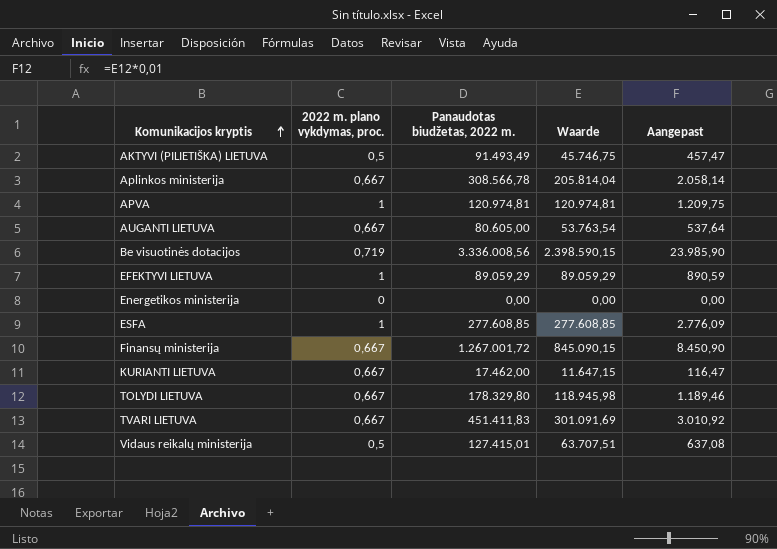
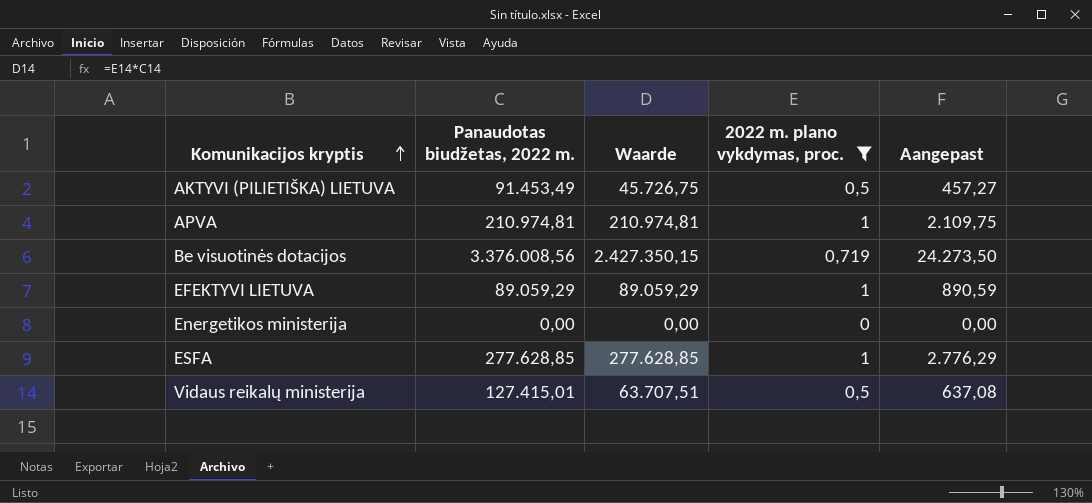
filter: none -> 2022 m. plano vykdymas, proc. != 0,667
column 2022 m. plano vykdymas, proc. | position: 2 -> 4
AKTYVI (PILIETIŠKA) LIETUVA | Panaudotas biudžetas, 2022 m.: 91.493,49 -> 91.453,49
AKTYVI (PILIETIŠKA) LIETUVA | Waarde: 45.746,75 -> 45.726,75
AKTYVI (PILIETIŠKA) LIETUVA | Aangepast: 457,47 -> 457,27
APVA | Panaudotas biudžetas, 2022 m.: 120.974,81 -> 210.974,81
APVA | Waarde: 120.974,81 -> 210.974,81
APVA | Aangepast: 1.209,75 -> 2.109,75
Be visuotinės dotacijos | Panaudotas biudžetas, 2022 m.: 3.336.008,56 -> 3.376.008,56
Be visuotinės dotacijos | Waarde: 2.398.590,15 -> 2.427.350,15
Be visuotinės dotacijos | Aangepast: 23.985,90 -> 24.273,50
ESFA | Panaudotas biudžetas, 2022 m.: 277.608,85 -> 277.628,85
ESFA | Waarde: 277.608,85 -> 277.628,85
ESFA | Aangepast: 2.776,09 -> 2.776,29

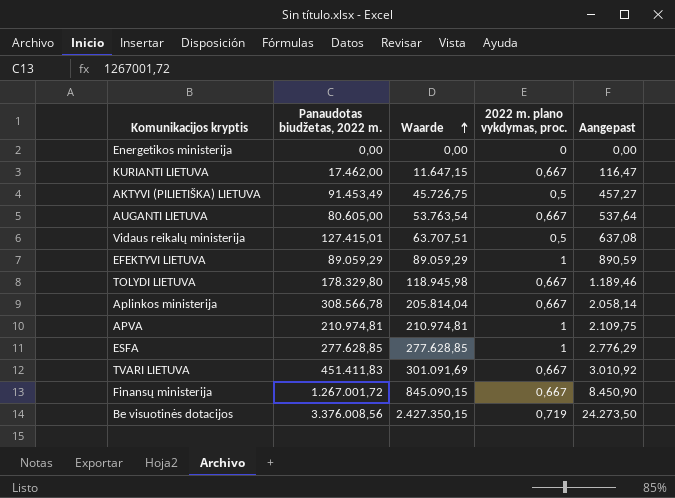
filter: 2022 m. plano vykdymas, proc. != 0,667 -> none
row order: Komunikacijos kryptis ascending -> Waarde ascending

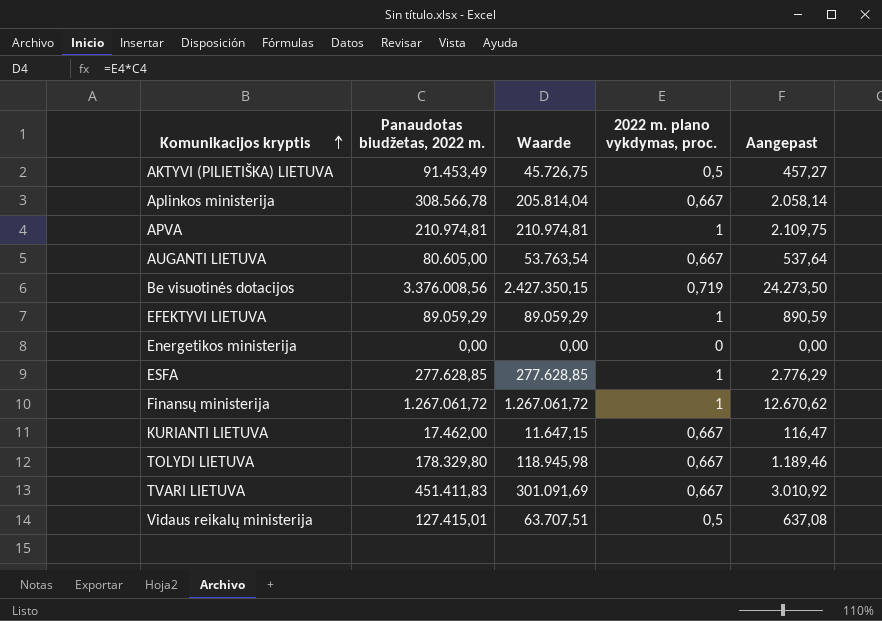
row order: Waarde ascending -> Komunikacijos kryptis ascending
Finansų ministerija | Panaudotas biudžetas, 2022 m.: 1.267.001,72 -> 1.267.061,72
Finansų ministerija | Waarde: 845.090,15 -> 1.267.061,72
Finansų ministerija | 2022 m. plano vykdymas, proc.: 0,667 -> 1
Finansų ministerija | Aangepast: 8.450,90 -> 12.670,62

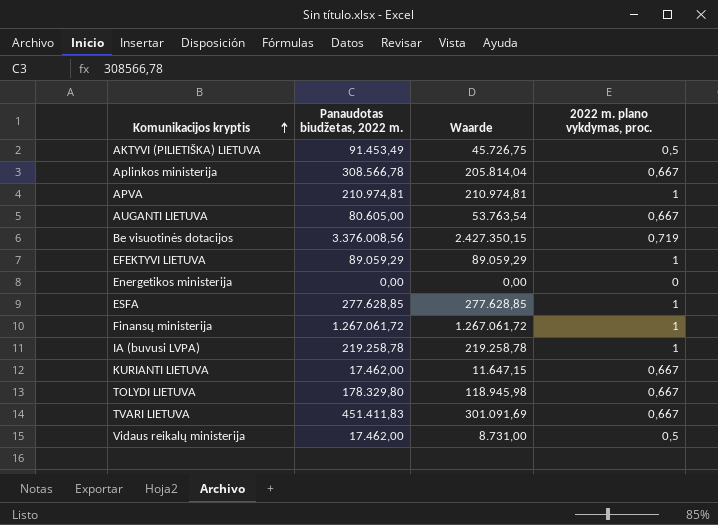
column Aangepast | formula: [Waarde] * 0,01 -> none
row IA (buvusi LVPA): none -> 219.258,78 | 219.258,78 | 1
Vidaus reikalų ministerija | Panaudotas biudžetas, 2022 m.: 127.415,01 -> 17.462,00
Vidaus reikalų ministerija | Waarde: 63.707,51 -> 8.731,00

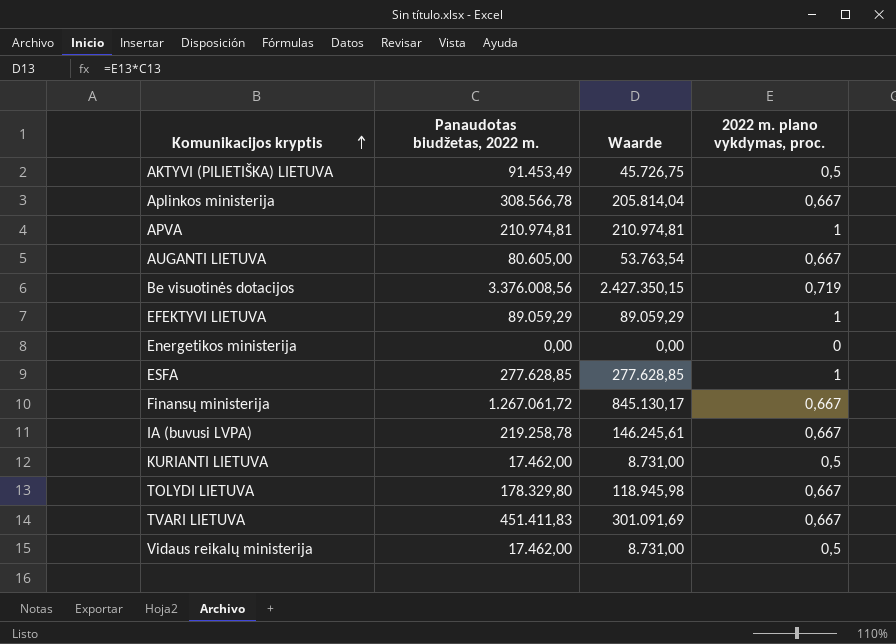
Finansų ministerija | Waarde: 1.267.061,72 -> 845.130,17
Finansų ministerija | 2022 m. plano vykdymas, proc.: 1 -> 0,667
IA (buvusi LVPA) | Waarde: 219.258,78 -> 146.245,61
IA (buvusi LVPA) | 2022 m. plano vykdymas, proc.: 1 -> 0,667
KURIANTI LIETUVA | Waarde: 11.647,15 -> 8.731,00
KURIANTI LIETUVA | 2022 m. plano vykdymas, proc.: 0,667 -> 0,5

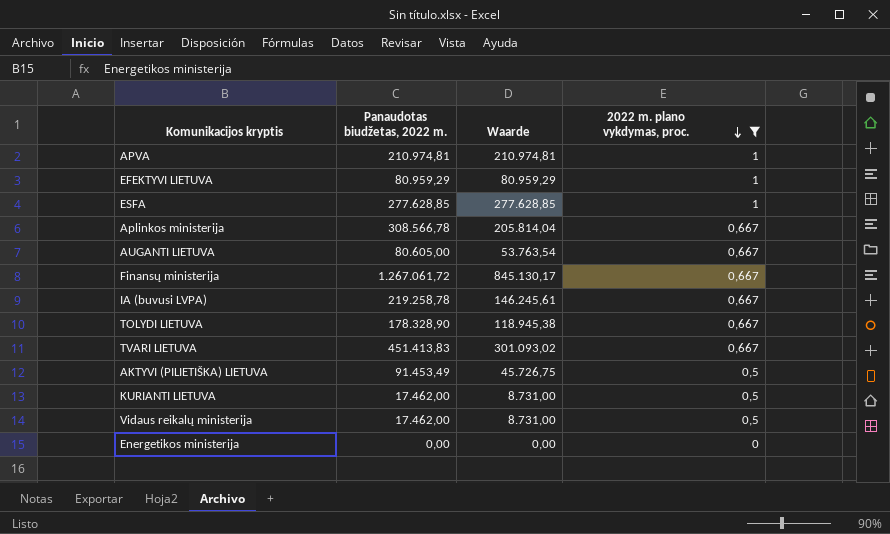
filter: none -> 2022 m. plano vykdymas, proc. != 0,719
row order: Komunikacijos kryptis ascending -> 2022 m. plano vykdymas, proc. descending
EFEKTYVI LIETUVA | Panaudotas biudžetas, 2022 m.: 89.059,29 -> 80.959,29
EFEKTYVI LIETUVA | Waarde: 89.059,29 -> 80.959,29
TOLYDI LIETUVA | Panaudotas biudžetas, 2022 m.: 178.329,80 -> 178.328,90
TOLYDI LIETUVA | Waarde: 118.945,98 -> 118.945,38
TVARI LIETUVA | Panaudotas biudžetas, 2022 m.: 451.411,83 -> 451.413,83
TVARI LIETUVA | Waarde: 301.091,69 -> 301.093,02

